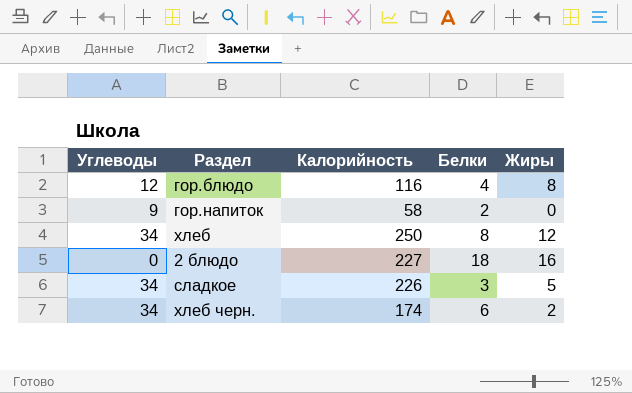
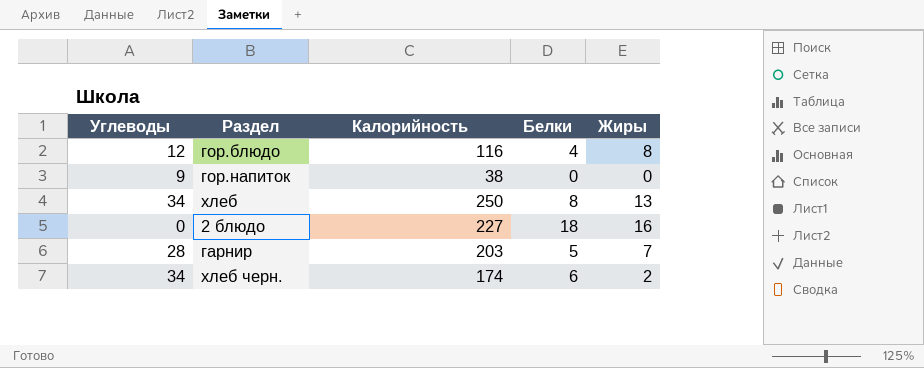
row сладкое: 34 | 226 | 3 | 5 -> none
гор.напиток | Калорийность: 58 -> 38
гор.напиток | Белки: 2 -> 0
хлеб | Жиры: 12 -> 13
row гарнир: none -> 28 | 203 | 5 | 7

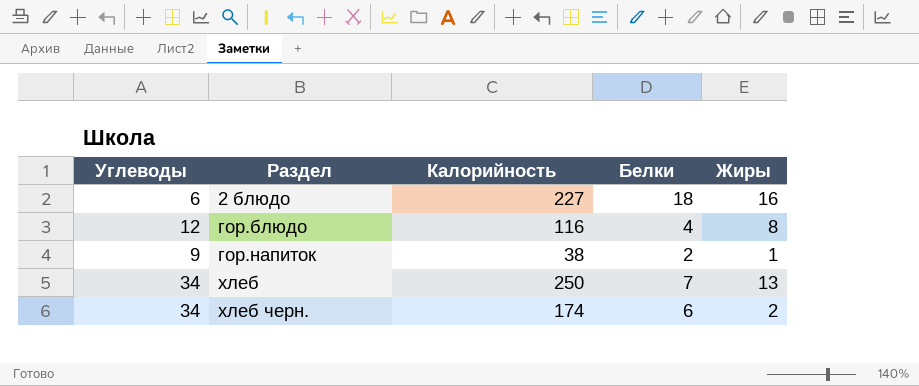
row order: none -> Раздел ascending
row гарнир: 28 | 203 | 5 | 7 -> none
2 блюдо | Углеводы: 0 -> 6
гор.напиток | Белки: 0 -> 2
гор.напиток | Жиры: 0 -> 1
хлеб | Белки: 8 -> 7

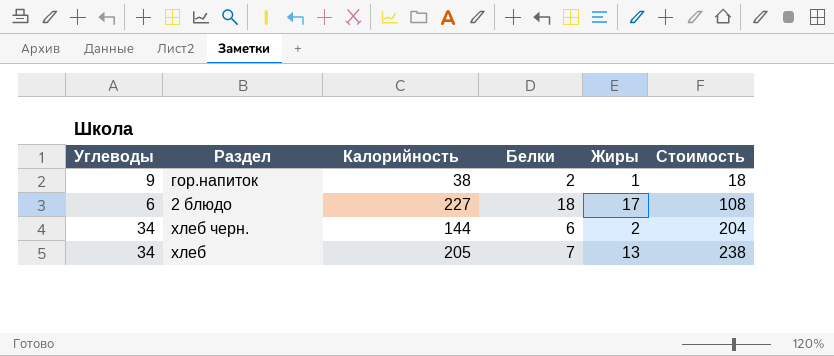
row order: Раздел ascending -> Стоимость ascending
column Стоимость | formula: none -> [Углеводы] * [Белки]
row гор.блюдо: 12 | 116 | 4 | 8 -> none
2 блюдо | Жиры: 16 -> 17
хлеб черн. | Калорийность: 174 -> 144
хлеб | Калорийность: 250 -> 205

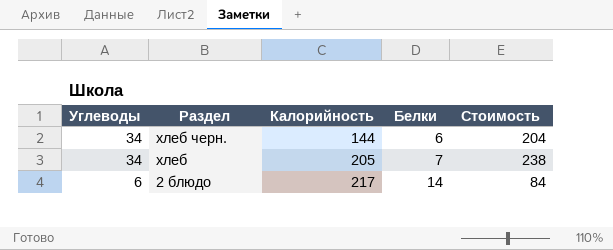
row order: Стоимость ascending -> Углеводы descending
column Жиры | position: 5 -> none
row гор.напиток: 9 | 38 | 2 | 1 | 18 -> none
2 блюдо | Калорийность: 227 -> 217
2 блюдо | Белки: 18 -> 14
2 блюдо | Стоимость: 108 -> 84

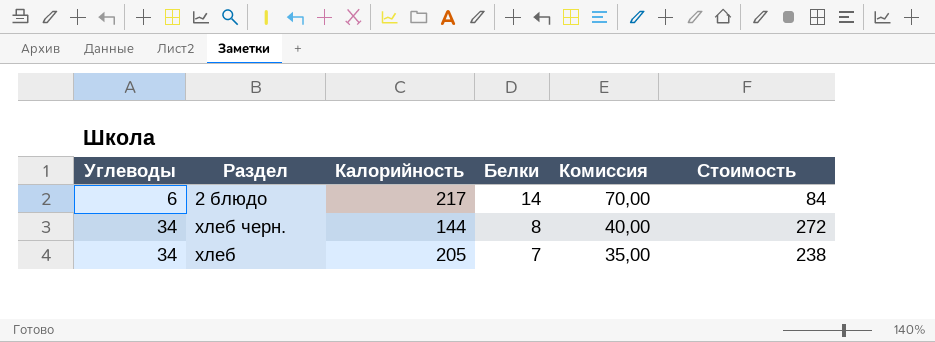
row order: Углеводы descending -> Углеводы ascending
column Комиссия | formula: none -> [Белки] * 5
хлеб черн. | Белки: 6 -> 8
хлеб черн. | Стоимость: 204 -> 272

